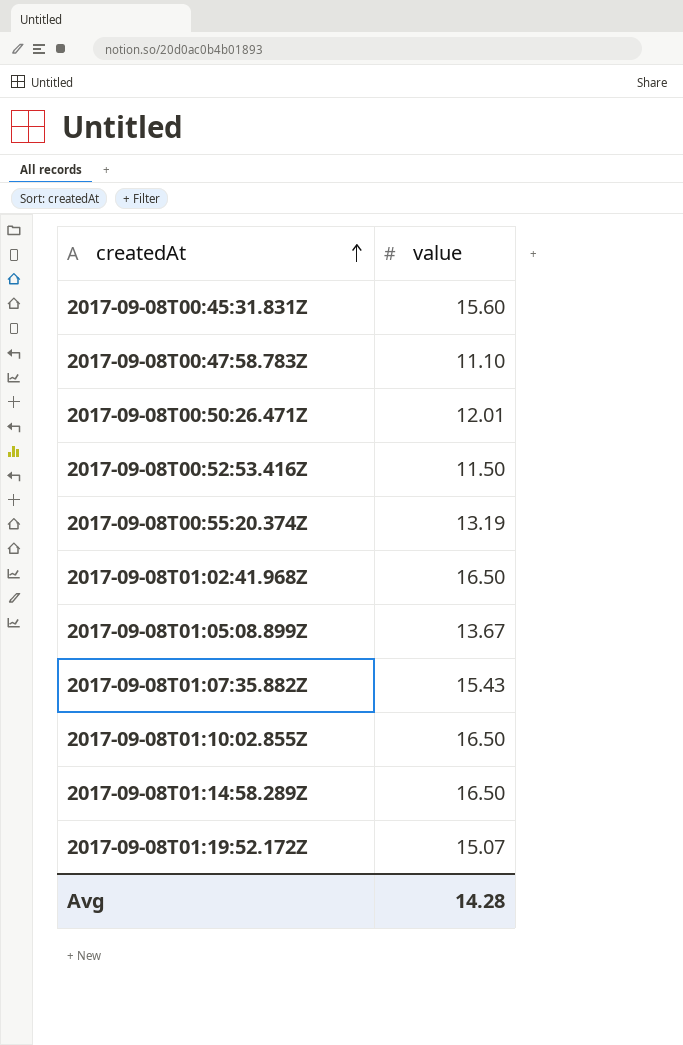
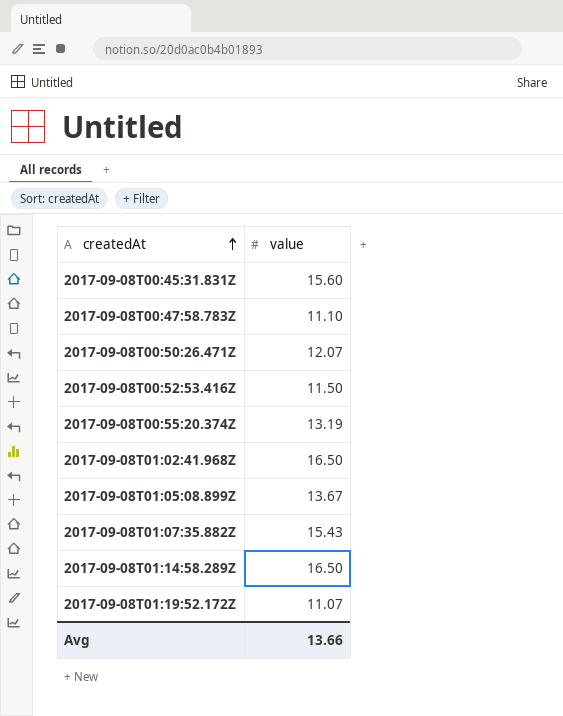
row 2017-09-08T01:10:02.855Z: 16.50 -> none
2017-09-08T00:50:26.471Z | value: 12.01 -> 12.07
2017-09-08T01:19:52.172Z | value: 15.07 -> 11.07
Avg | value: 14.28 -> 13.66

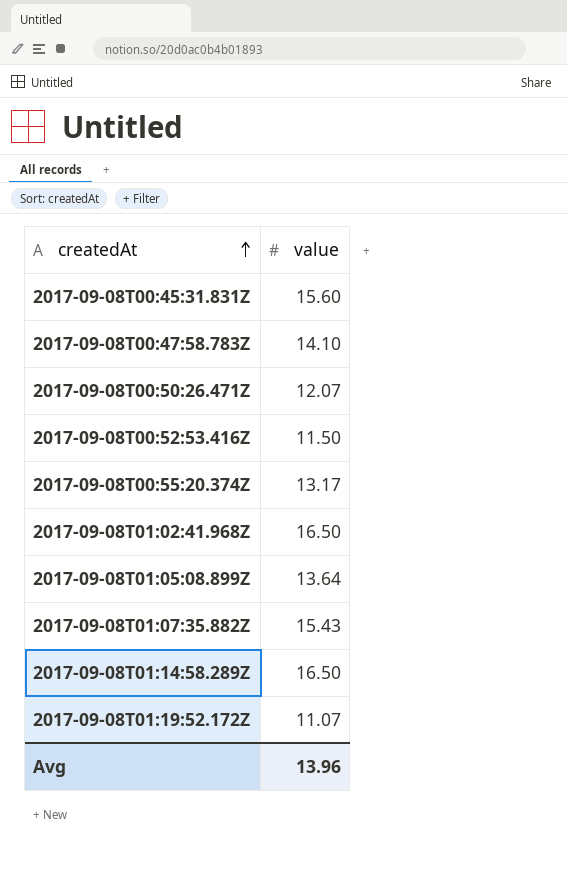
2017-09-08T00:47:58.783Z | value: 11.10 -> 14.10
2017-09-08T00:55:20.374Z | value: 13.19 -> 13.17
2017-09-08T01:05:08.899Z | value: 13.67 -> 13.64
Avg | value: 13.66 -> 13.96

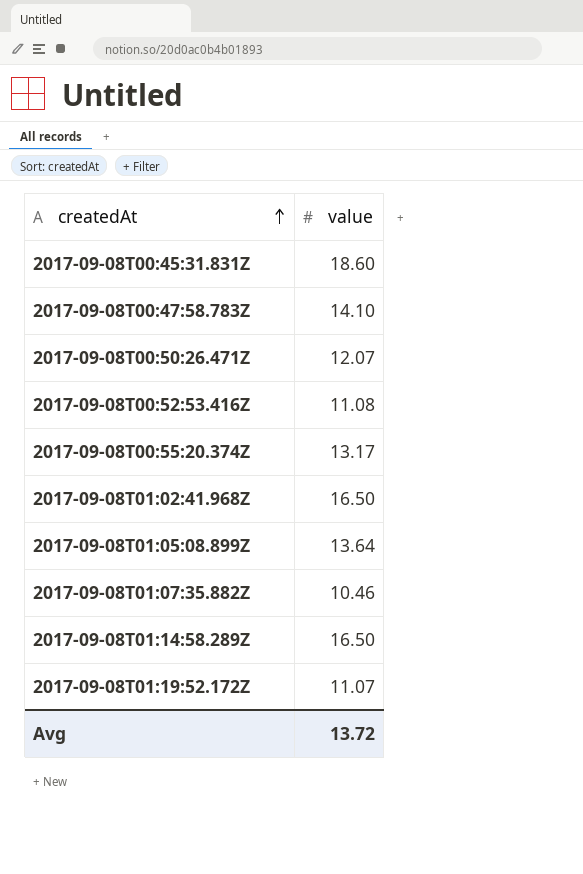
2017-09-08T00:45:31.831Z | value: 15.60 -> 18.60
2017-09-08T00:52:53.416Z | value: 11.50 -> 11.08
2017-09-08T01:07:35.882Z | value: 15.43 -> 10.46
Avg | value: 13.96 -> 13.72

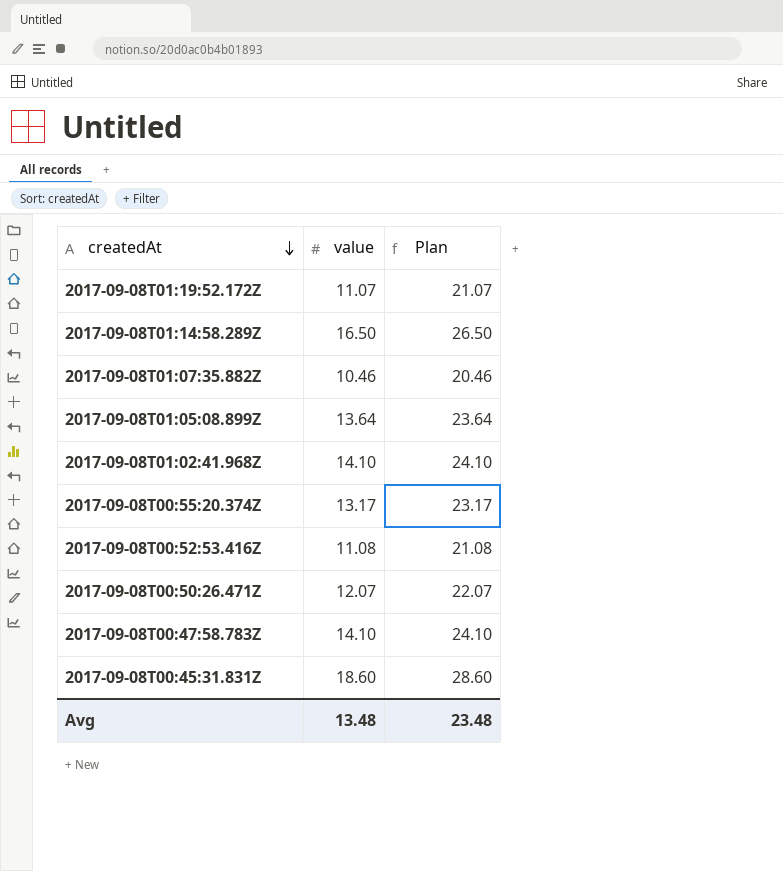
row order: createdAt ascending -> createdAt descending
column Plan | formula: none -> [value] + 10
2017-09-08T01:02:41.968Z | value: 16.50 -> 14.10
Avg | value: 13.72 -> 13.48

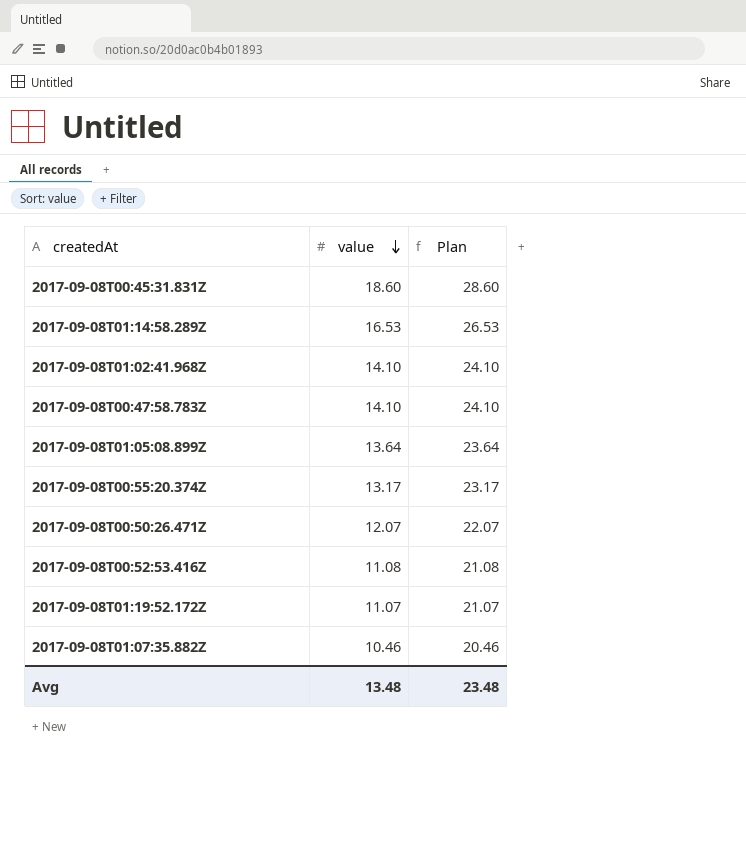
row order: createdAt descending -> value descending
2017-09-08T01:14:58.289Z | value: 16.50 -> 16.53
2017-09-08T01:14:58.289Z | Plan: 26.50 -> 26.53

